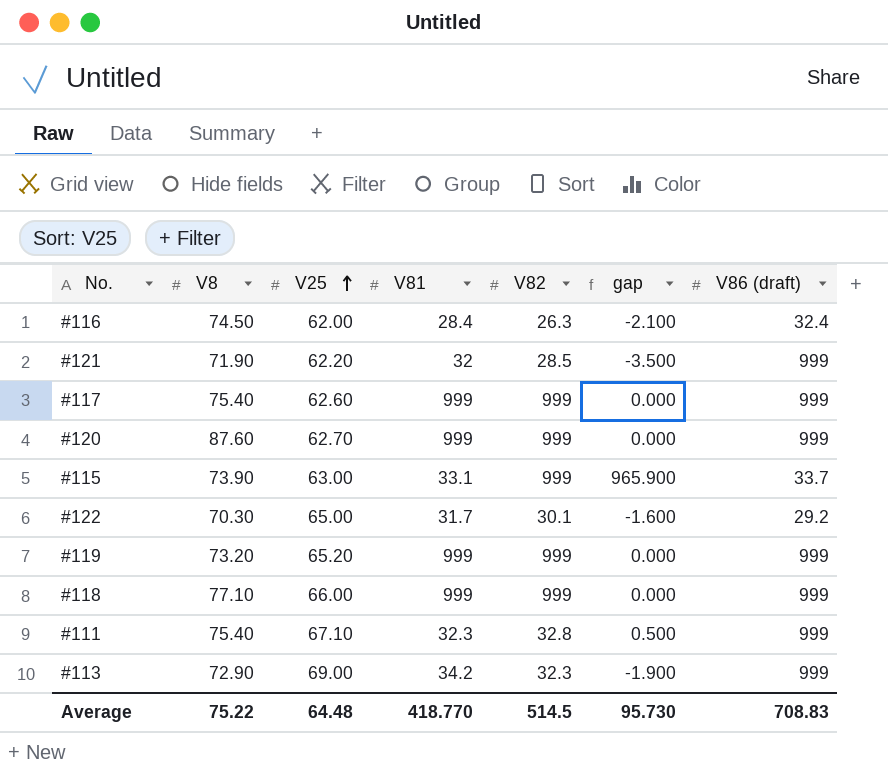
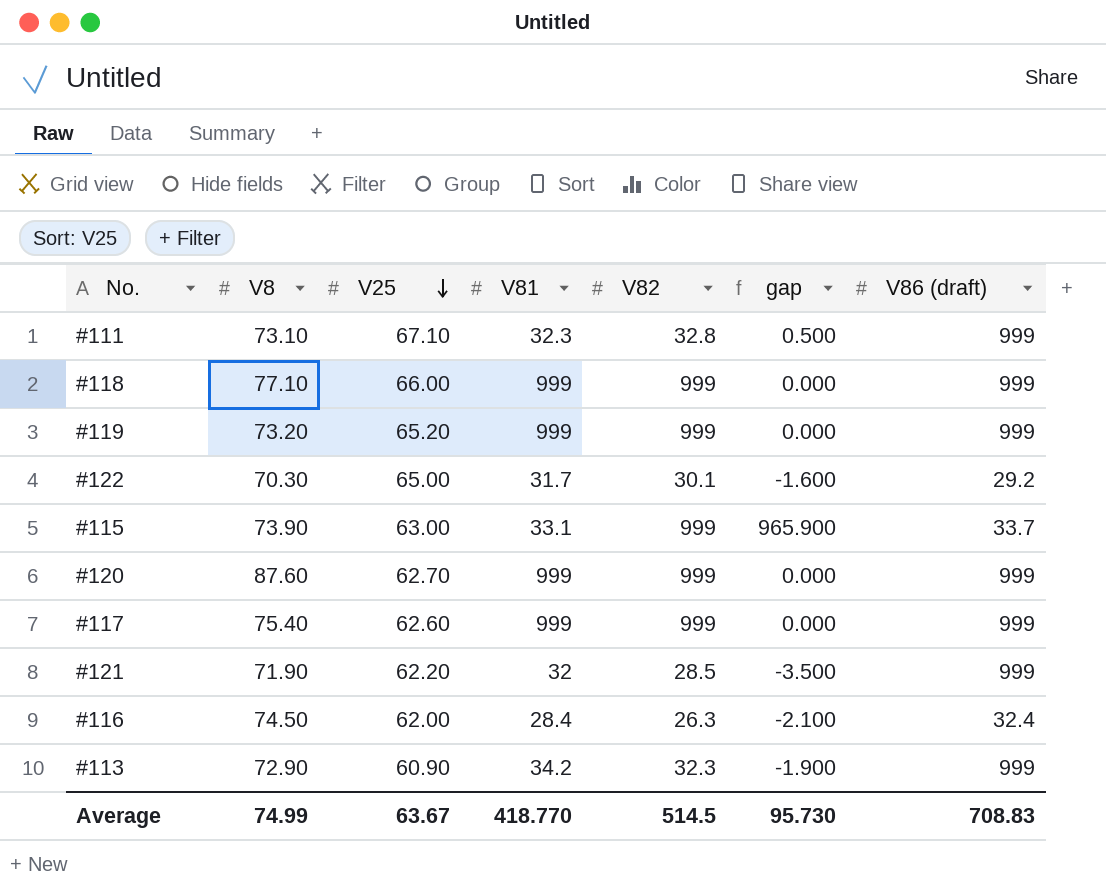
row order: V25 ascending -> V25 descending
#111 | V8: 75.40 -> 73.10
#113 | V25: 69.00 -> 60.90
Average | V8: 75.22 -> 74.99
Average | V25: 64.48 -> 63.67

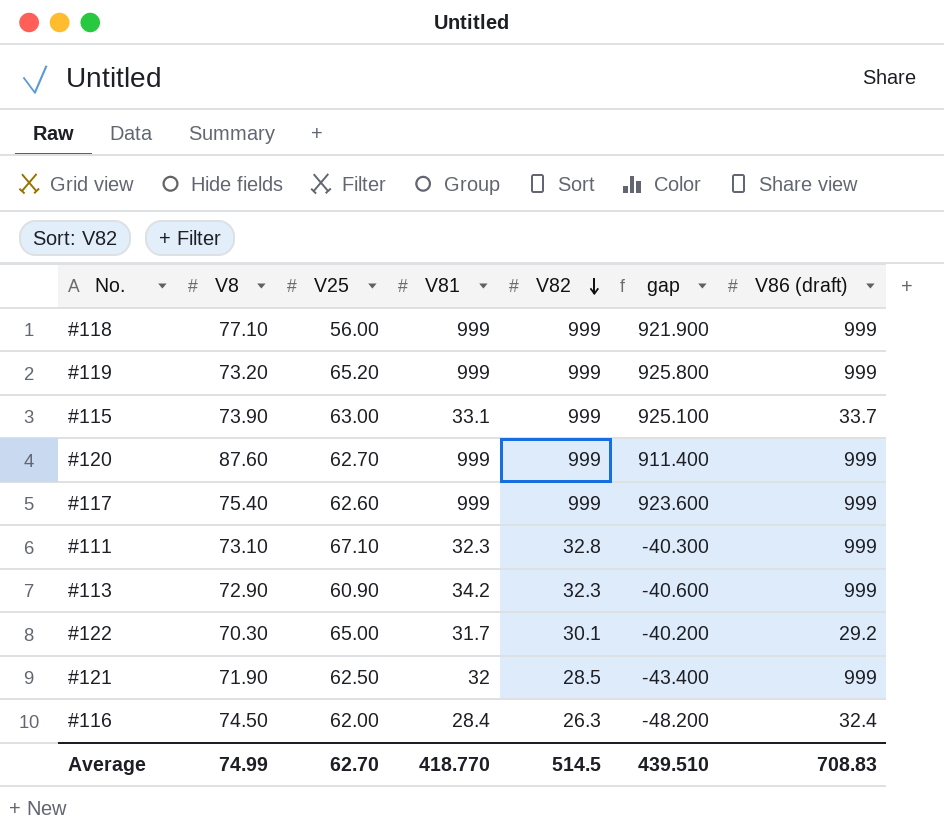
row order: V25 descending -> V82 descending
column gap | formula: [V82] - [V81] -> [V82] - [V8]
#118 | V25: 66.00 -> 56.00
#121 | V25: 62.20 -> 62.50
Average | V25: 63.67 -> 62.70
Average | gap: 95.730 -> 439.510

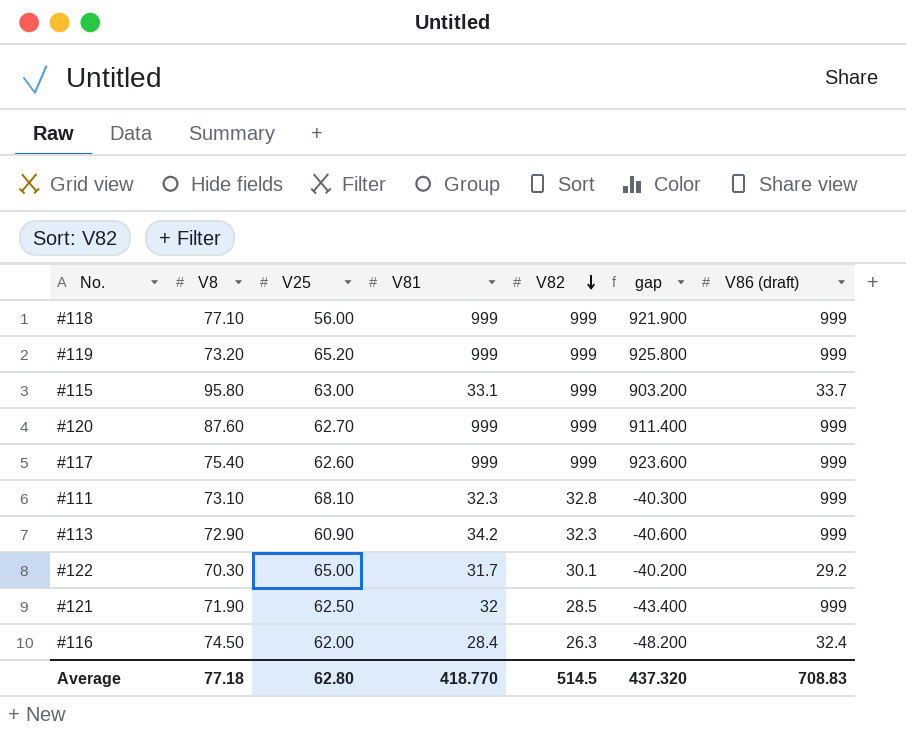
#115 | V8: 73.90 -> 95.80
#115 | gap: 925.100 -> 903.200
#111 | V25: 67.10 -> 68.10
Average | V8: 74.99 -> 77.18
Average | V25: 62.70 -> 62.80
Average | gap: 439.510 -> 437.320

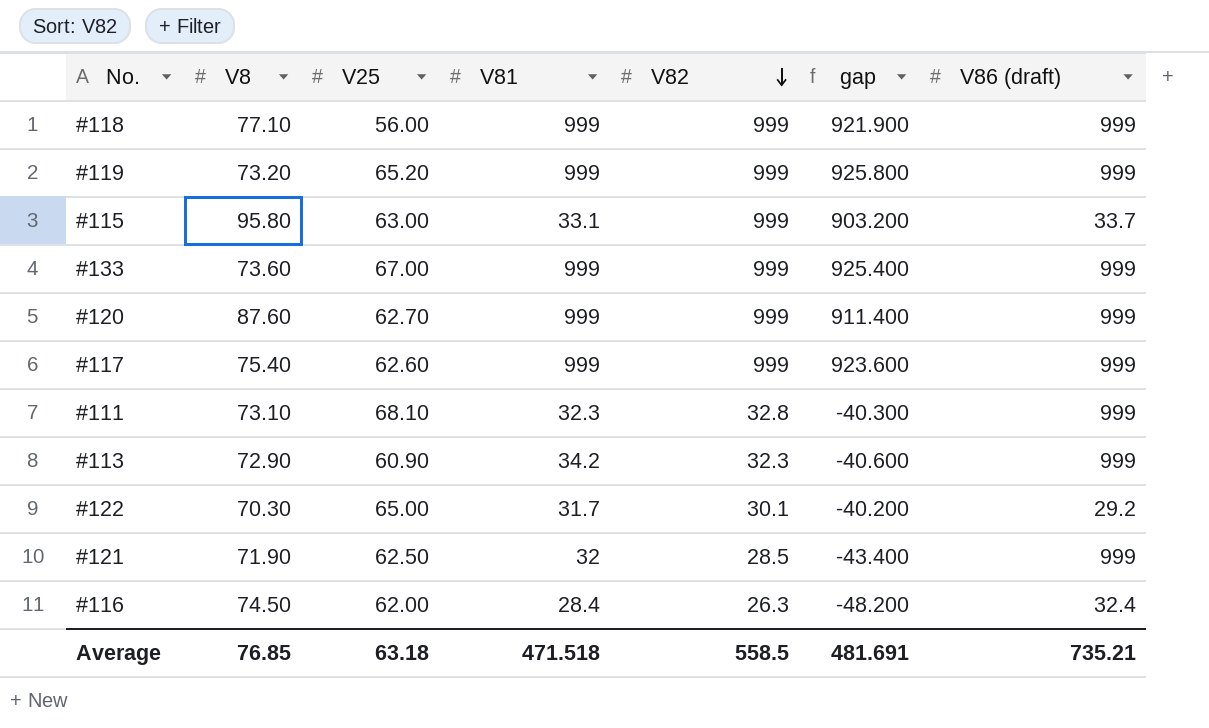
row #133: none -> 73.60 | 67.00 | 999 | 999 | 925.400 | 999
Average | V8: 77.18 -> 76.85
Average | V25: 62.80 -> 63.18
Average | V81: 418.770 -> 471.518
Average | V82: 514.5 -> 558.5
Average | gap: 437.320 -> 481.691
Average | V86 (draft): 708.83 -> 735.21

